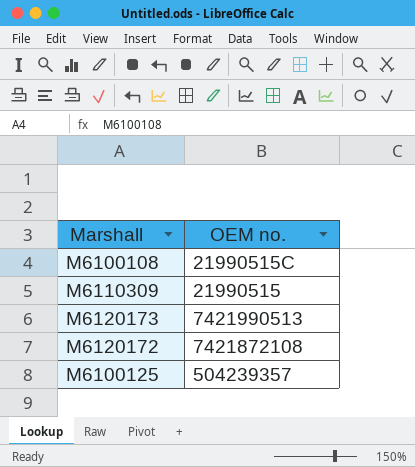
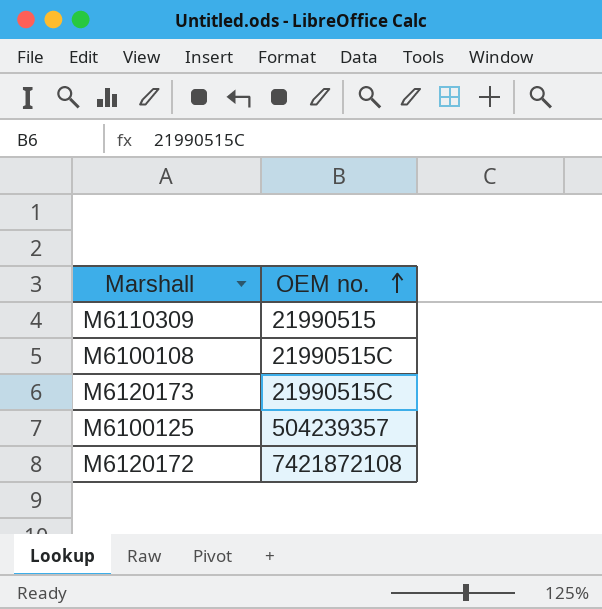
row order: none -> OEM no. ascending
M6120173 | OEM no.: 7421990513 -> 21990515C

